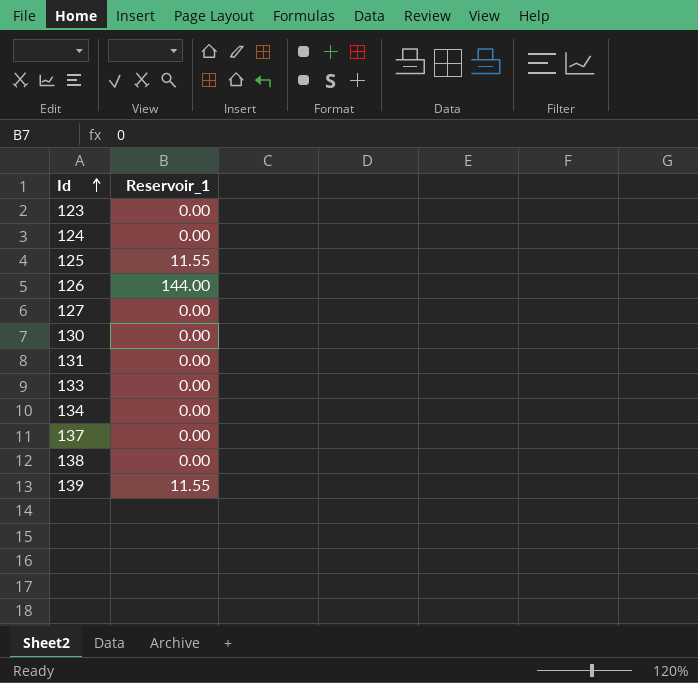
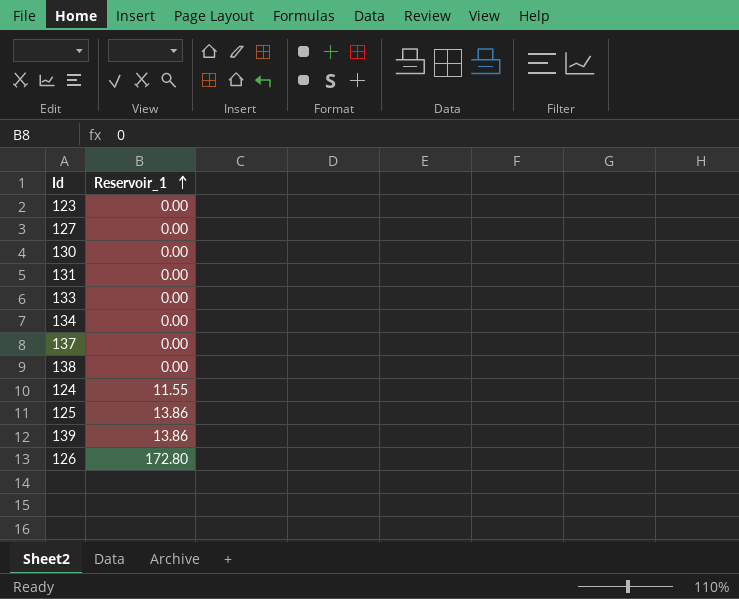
row order: Id ascending -> Reservoir_1 ascending
124 | Reservoir_1: 0.00 -> 11.55
125 | Reservoir_1: 11.55 -> 13.86
139 | Reservoir_1: 11.55 -> 13.86
126 | Reservoir_1: 144.00 -> 172.80

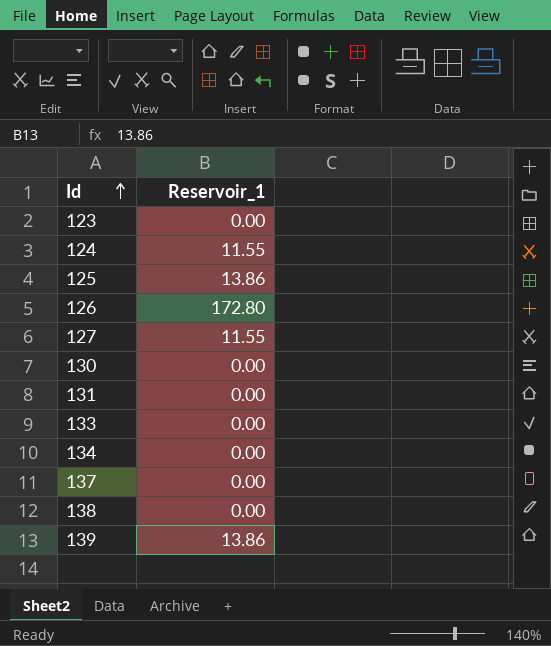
row order: Reservoir_1 ascending -> Id ascending
127 | Reservoir_1: 0.00 -> 11.55

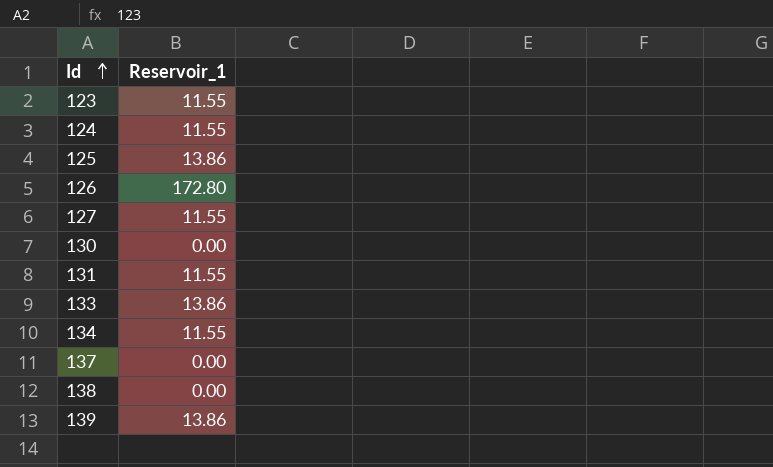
123 | Reservoir_1: 0.00 -> 11.55
131 | Reservoir_1: 0.00 -> 11.55
133 | Reservoir_1: 0.00 -> 13.86
134 | Reservoir_1: 0.00 -> 11.55

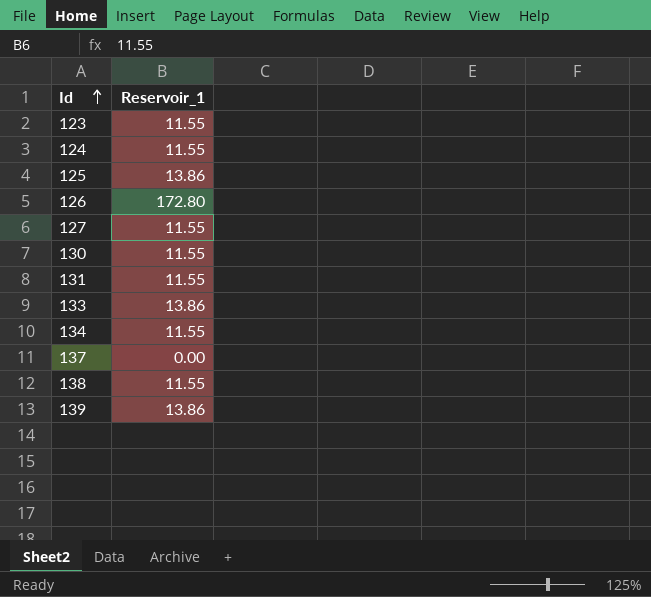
130 | Reservoir_1: 0.00 -> 11.55
138 | Reservoir_1: 0.00 -> 11.55

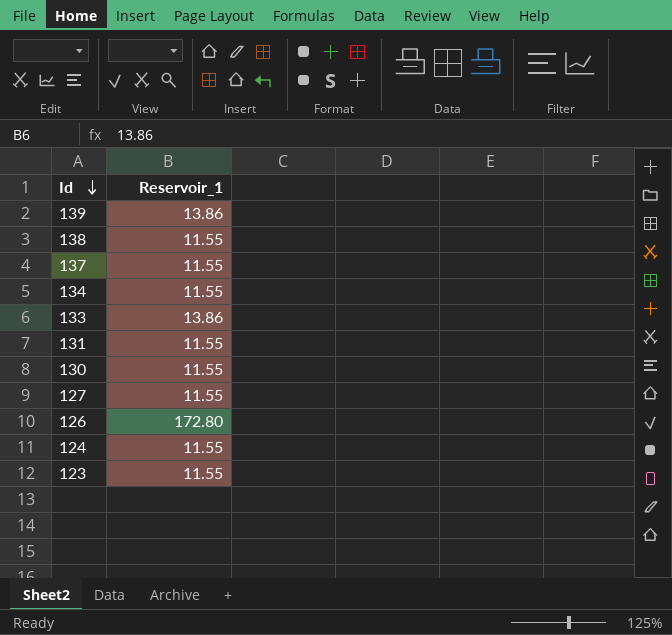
row order: Id ascending -> Id descending
row 125: 13.86 -> none
137 | Reservoir_1: 0.00 -> 11.55

